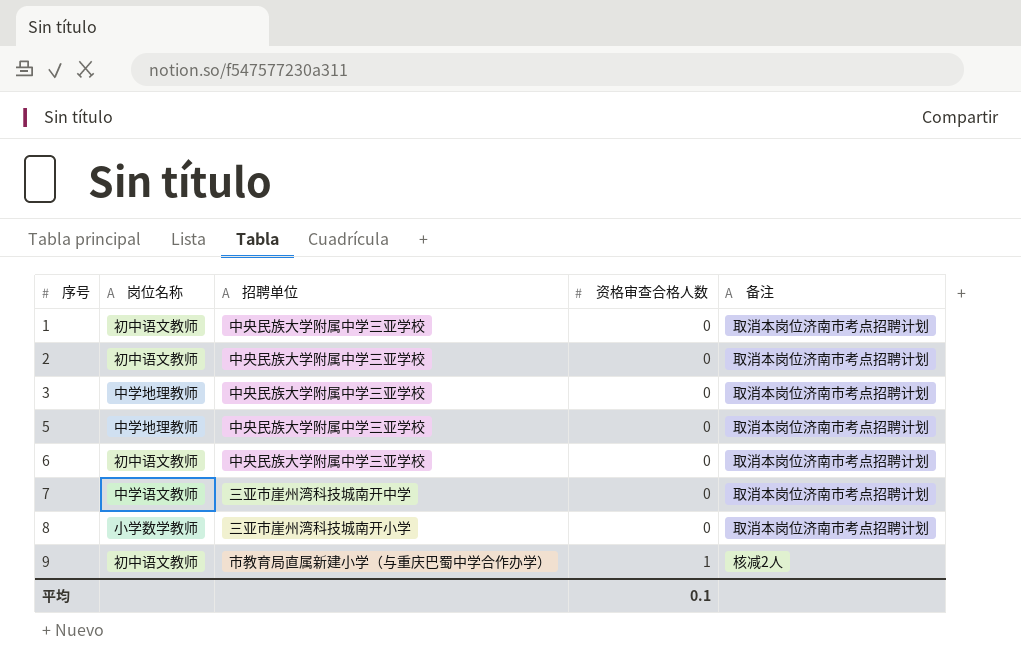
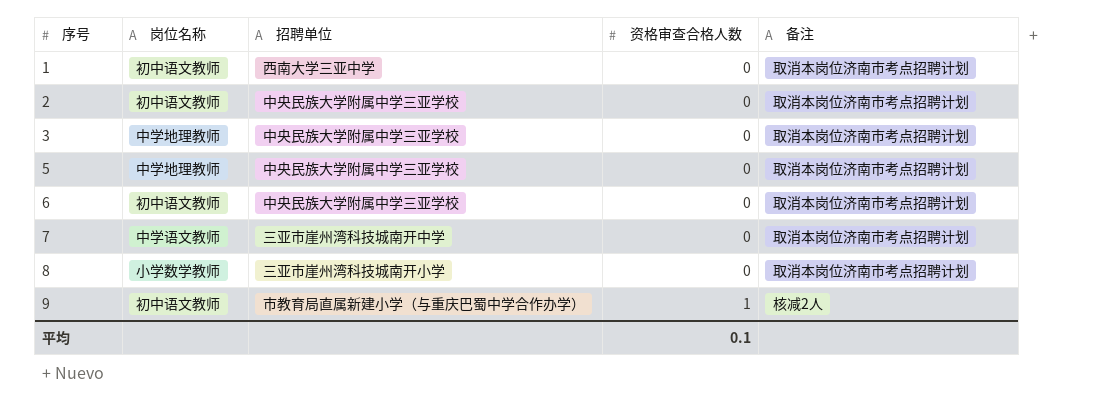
1 | 招聘单位: 中央民族大学附属中学三亚学校 -> 西南大学三亚中学

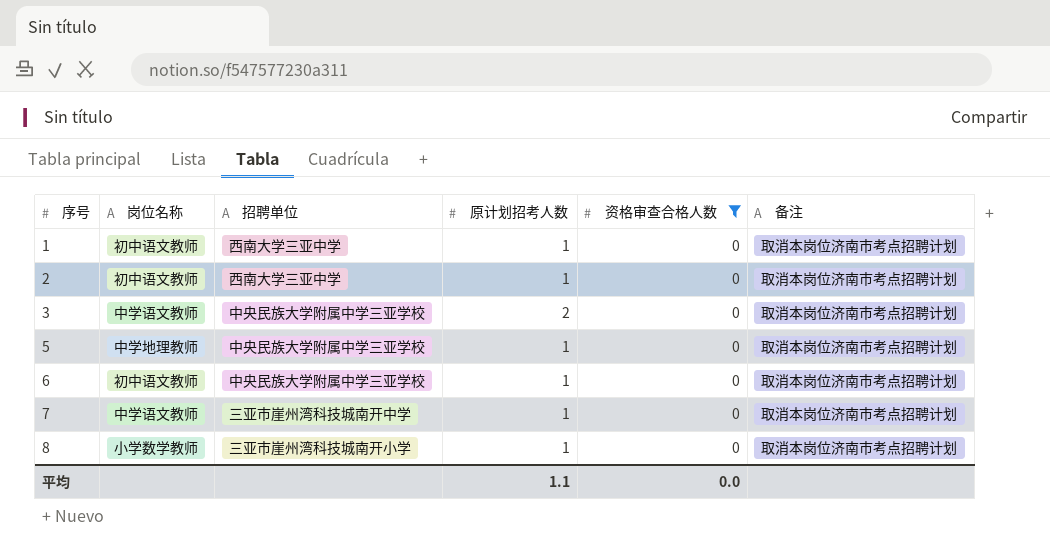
filter: none -> 资格审查合格人数 = 0
column 原计划招考人数 | position: none -> 4
2 | 招聘单位: 中央民族大学附属中学三亚学校 -> 西南大学三亚中学
3 | 岗位名称: 中学地理教师 -> 中学语文教师
平均 | 资格审查合格人数: 0.1 -> 0.0

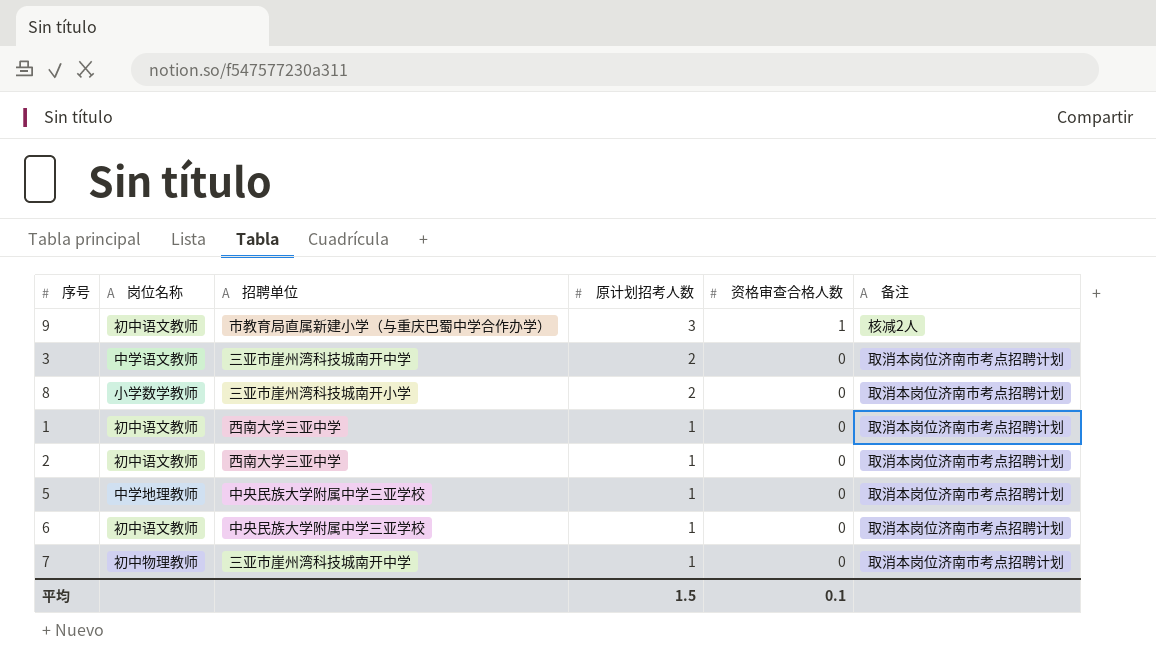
filter: 资格审查合格人数 = 0 -> none
row order: 序号 ascending -> 原计划招考人数 descending
3 | 招聘单位: 中央民族大学附属中学三亚学校 -> 三亚市崖州湾科技城南开中学
8 | 原计划招考人数: 1 -> 2
7 | 岗位名称: 中学语文教师 -> 初中物理教师
平均 | 原计划招考人数: 1.1 -> 1.5
平均 | 资格审查合格人数: 0.0 -> 0.1

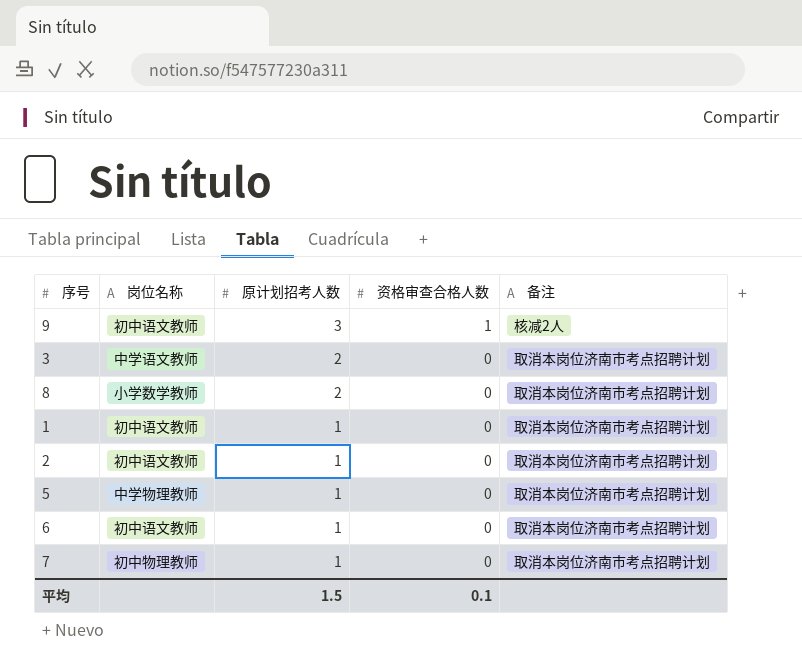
column 招聘单位 | position: 3 -> none
5 | 岗位名称: 中学地理教师 -> 中学物理教师

